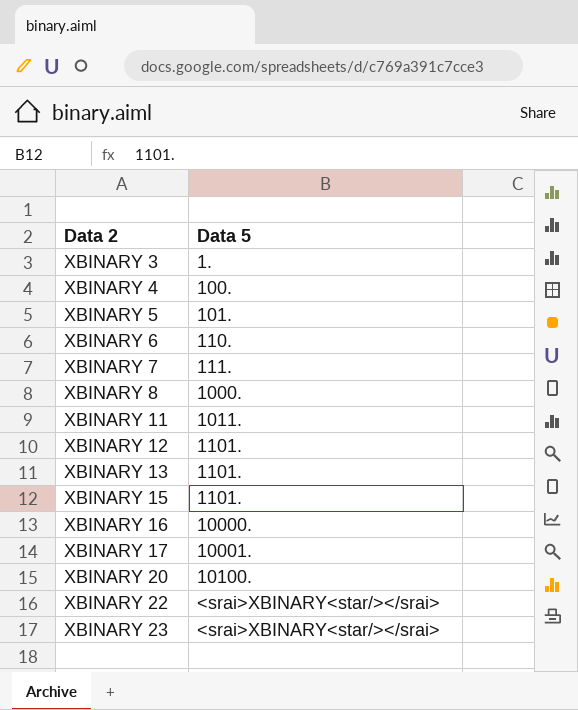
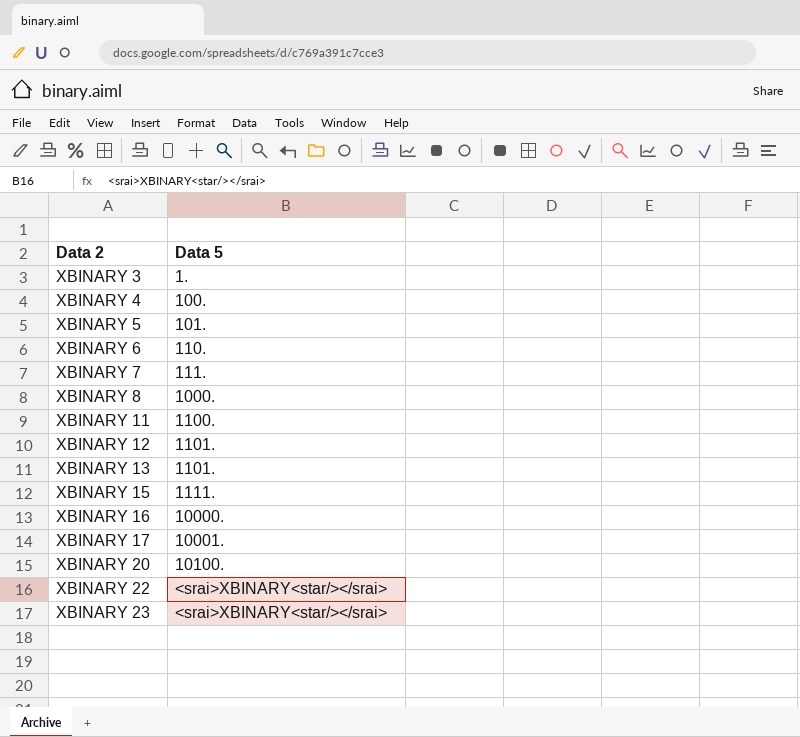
XBINARY 11 | Data 5: 1011. -> 1100.
XBINARY 15 | Data 5: 1101. -> 1111.

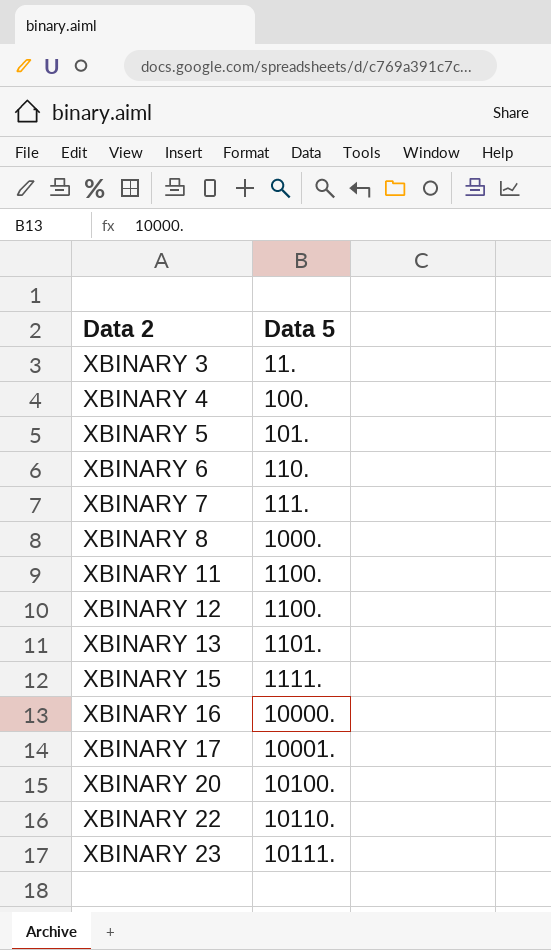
XBINARY 3 | Data 5: 1. -> 11.
XBINARY 12 | Data 5: 1101. -> 1100.
XBINARY 22 | Data 5: <srai>XBINARY<star/></srai> -> 10110.
XBINARY 23 | Data 5: <srai>XBINARY<star/></srai> -> 10111.

